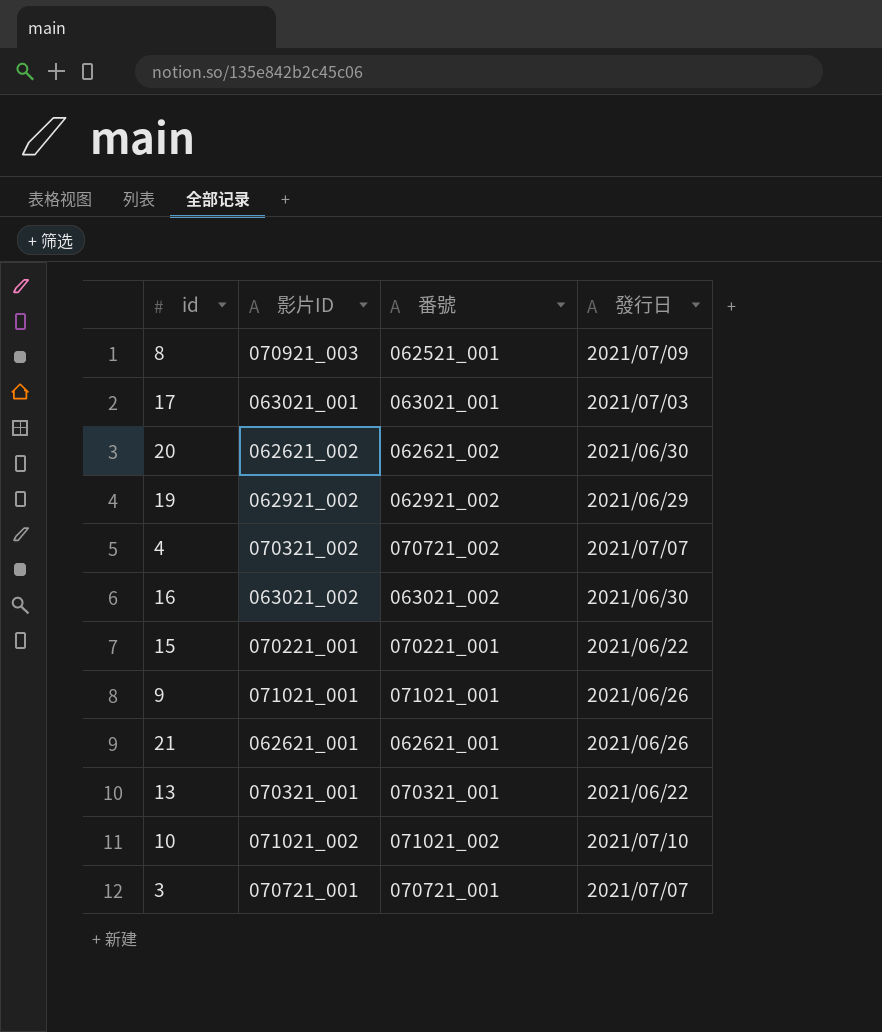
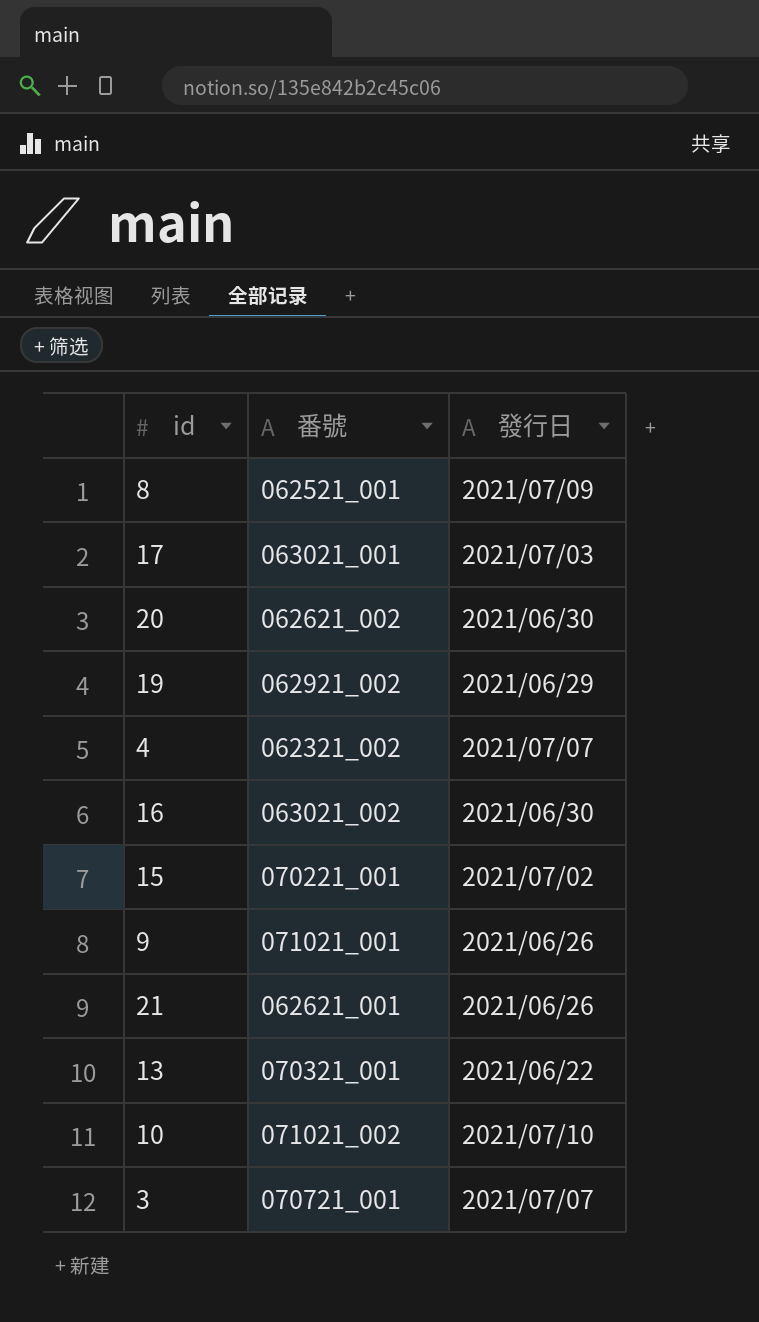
column 影片ID | position: 2 -> none
4 | 番號: 070721_002 -> 062321_002
15 | 發行日: 2021/06/22 -> 2021/07/02

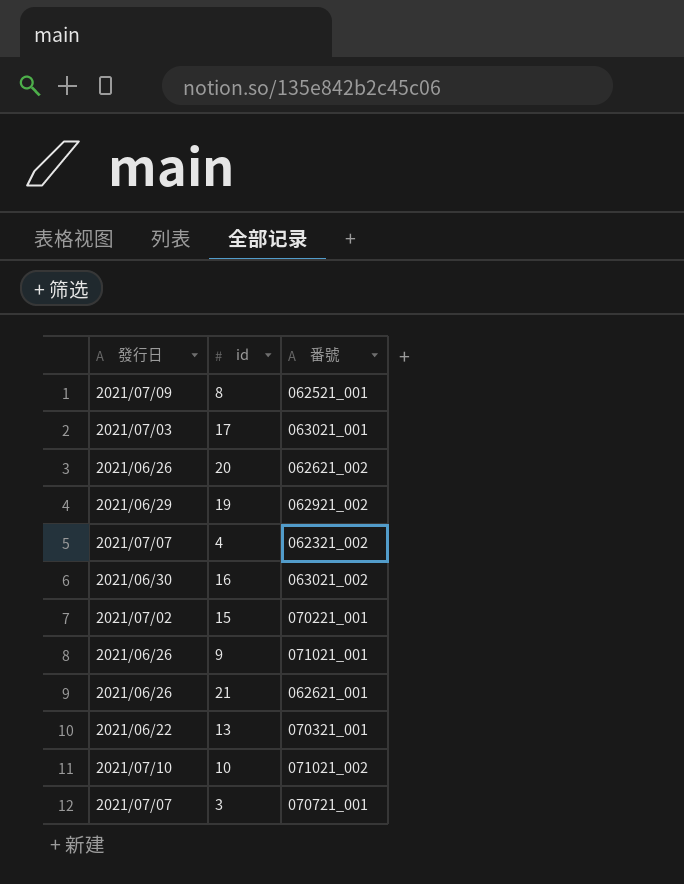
column 發行日 | position: 3 -> 1
20 | 發行日: 2021/06/30 -> 2021/06/26

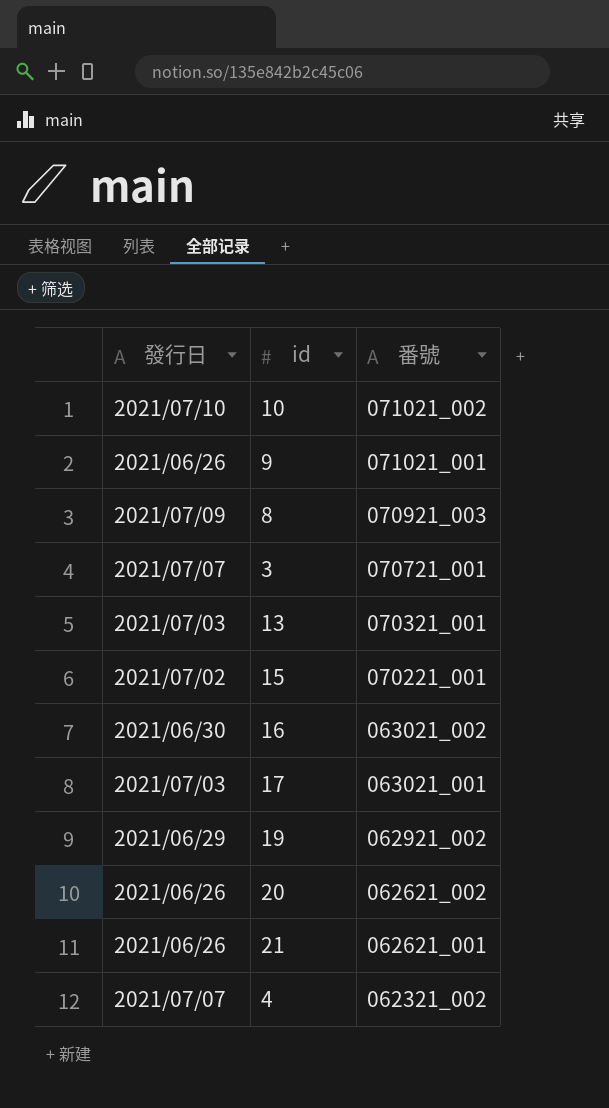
row order: none -> 番號 descending
8 | 番號: 062521_001 -> 070921_003
13 | 發行日: 2021/06/22 -> 2021/07/03

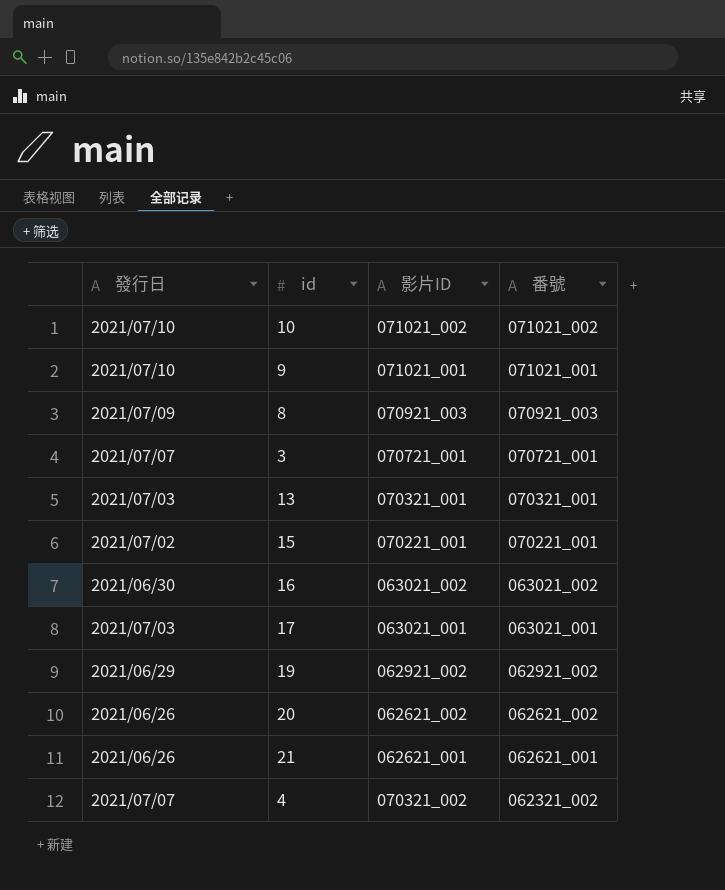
column 影片ID | position: none -> 3
9 | 發行日: 2021/06/26 -> 2021/07/10

